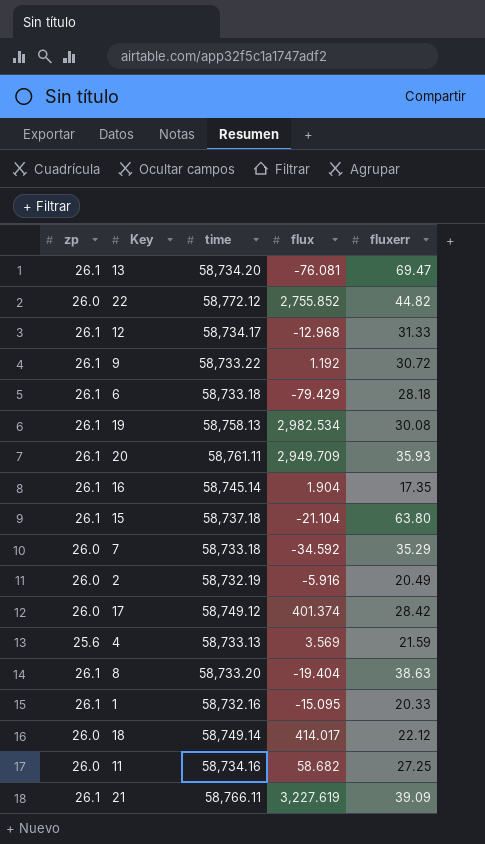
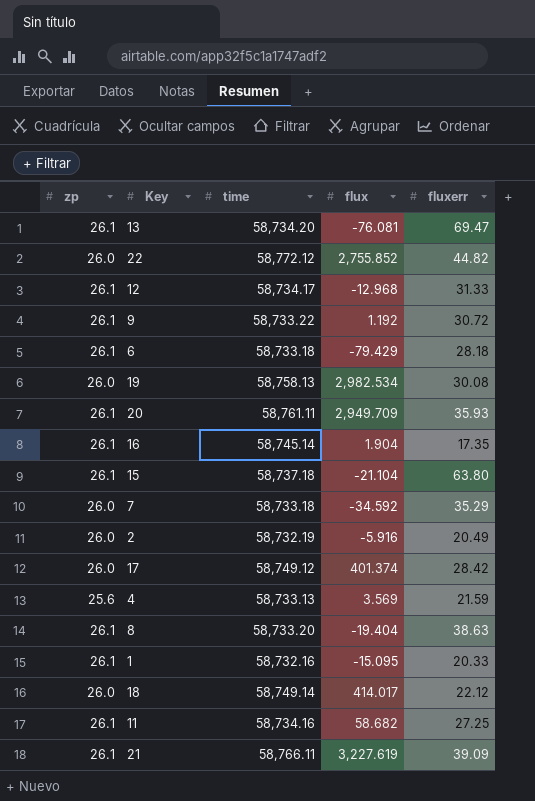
19 | zp: 26.1 -> 26.0
11 | zp: 26.0 -> 26.1

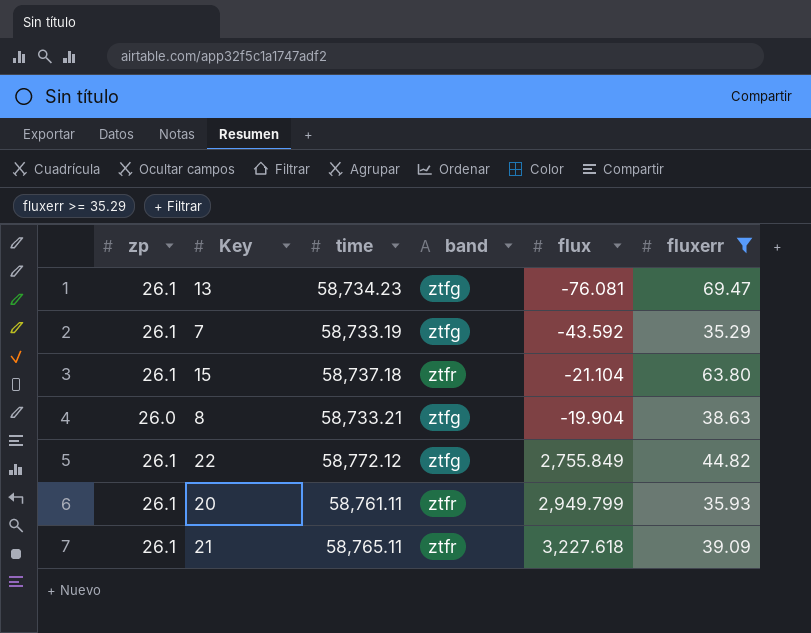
filter: none -> fluxerr >= 35.29
row order: none -> flux ascending
column band | position: none -> 4
13 | time: 58,734.20 -> 58,734.23
7 | zp: 26.0 -> 26.1
7 | time: 58,733.18 -> 58,733.19
7 | flux: -34.592 -> -43.592
8 | zp: 26.1 -> 26.0
8 | time: 58,733.20 -> 58,733.21
8 | flux: -19.404 -> -19.904
22 | zp: 26.0 -> 26.1
22 | flux: 2,755.852 -> 2,755.849
20 | flux: 2,949.709 -> 2,949.799
21 | time: 58,766.11 -> 58,765.11
21 | flux: 3,227.619 -> 3,227.618

